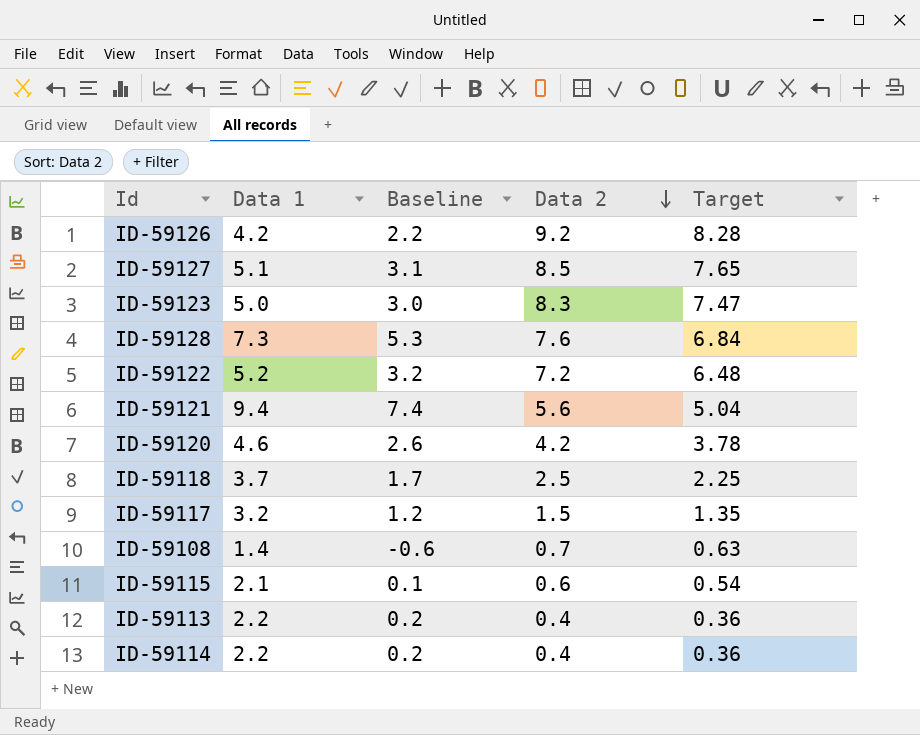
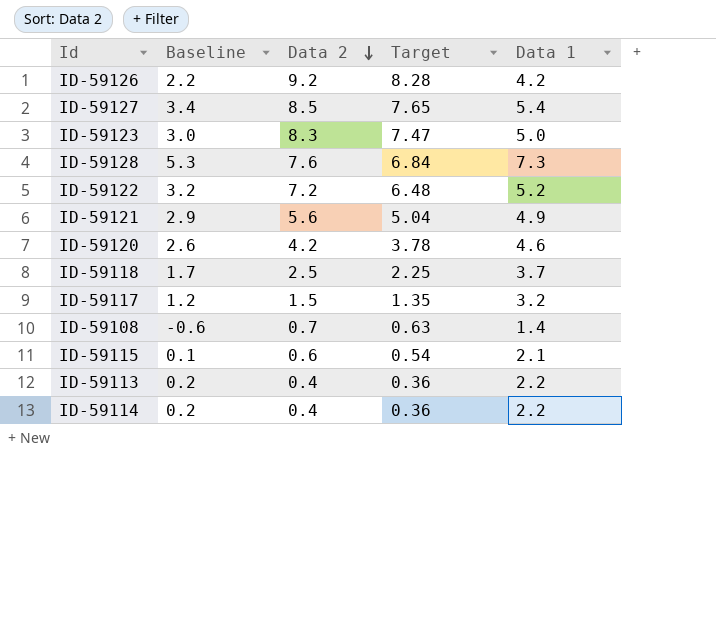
column Data 1 | position: 2 -> 5
ID-59127 | Baseline: 3.1 -> 3.4
ID-59127 | Data 1: 5.1 -> 5.4
ID-59121 | Baseline: 7.4 -> 2.9
ID-59121 | Data 1: 9.4 -> 4.9

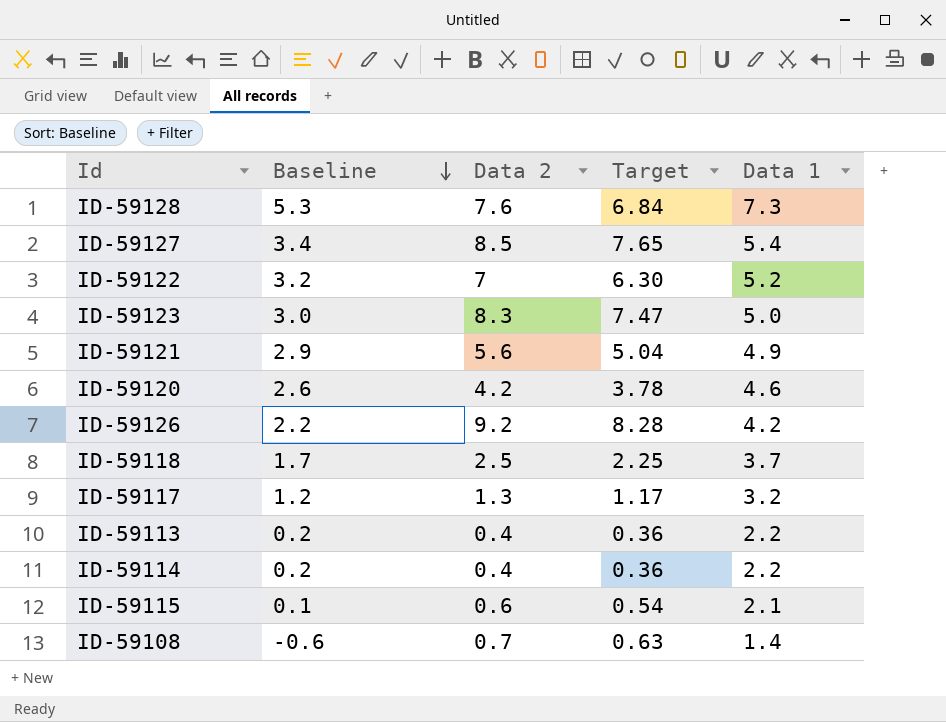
row order: Data 2 descending -> Baseline descending
ID-59122 | Data 2: 7.2 -> 7
ID-59122 | Target: 6.48 -> 6.30
ID-59117 | Data 2: 1.5 -> 1.3
ID-59117 | Target: 1.35 -> 1.17

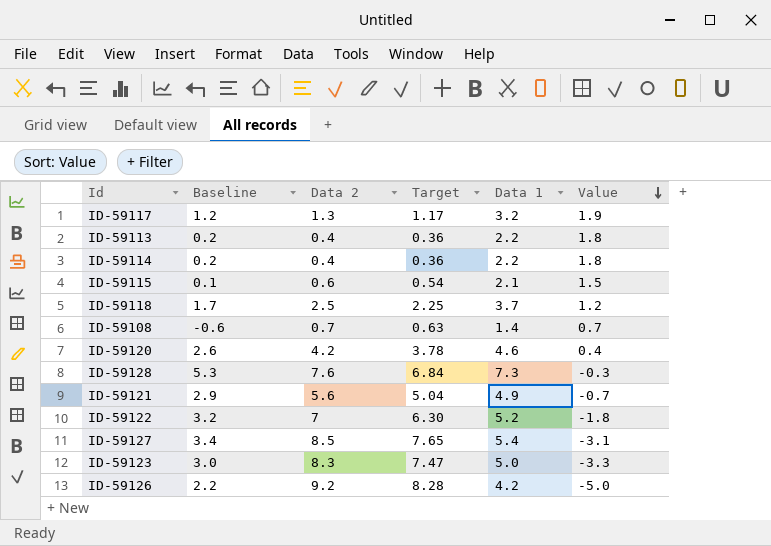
row order: Baseline descending -> Value descending
column Value | formula: none -> [Data 1] - [Data 2]

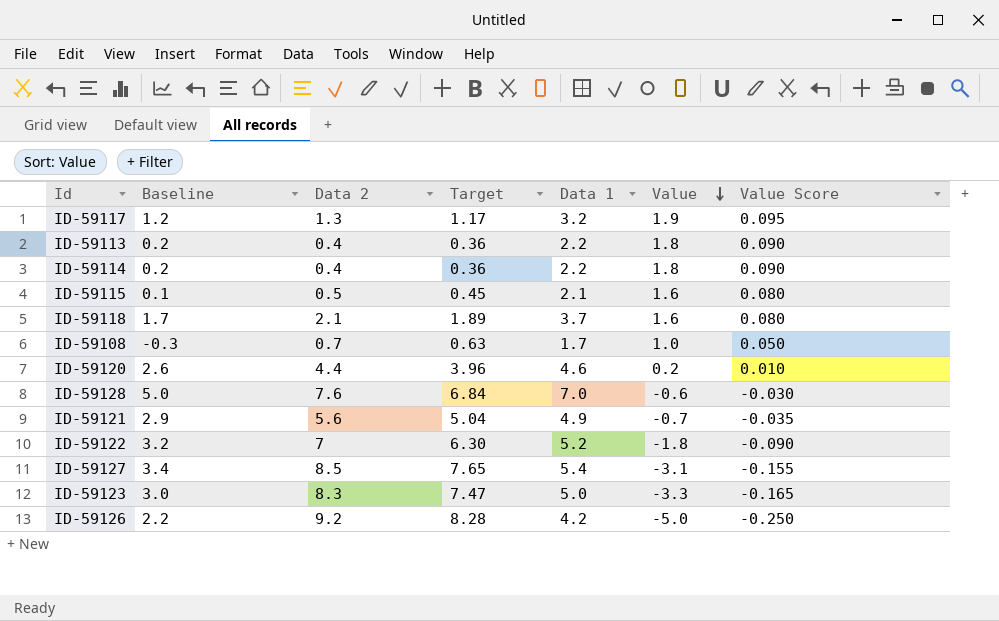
column Value Score | formula: none -> [Value] * 0.05
ID-59115 | Data 2: 0.6 -> 0.5
ID-59115 | Target: 0.54 -> 0.45
ID-59115 | Value: 1.5 -> 1.6
ID-59118 | Data 2: 2.5 -> 2.1
ID-59118 | Target: 2.25 -> 1.89
ID-59118 | Value: 1.2 -> 1.6
ID-59108 | Baseline: -0.6 -> -0.3
ID-59108 | Data 1: 1.4 -> 1.7
ID-59108 | Value: 0.7 -> 1.0
ID-59120 | Data 2: 4.2 -> 4.4
ID-59120 | Target: 3.78 -> 3.96
ID-59120 | Value: 0.4 -> 0.2
ID-59128 | Baseline: 5.3 -> 5.0
ID-59128 | Data 1: 7.3 -> 7.0
ID-59128 | Value: -0.3 -> -0.6

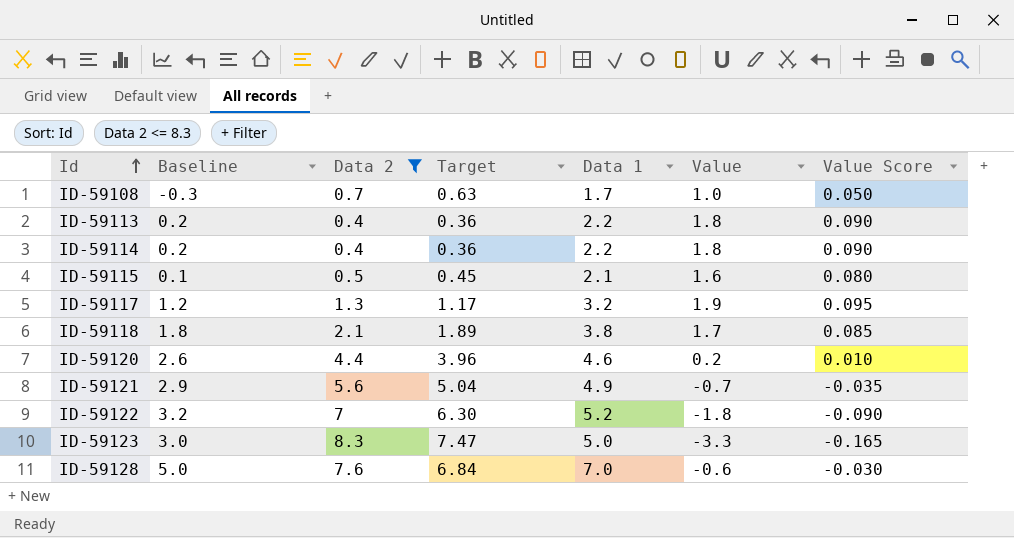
filter: none -> Data 2 <= 8.3
row order: Value descending -> Id ascending
ID-59118 | Baseline: 1.7 -> 1.8
ID-59118 | Data 1: 3.7 -> 3.8
ID-59118 | Value: 1.6 -> 1.7
ID-59118 | Value Score: 0.080 -> 0.085

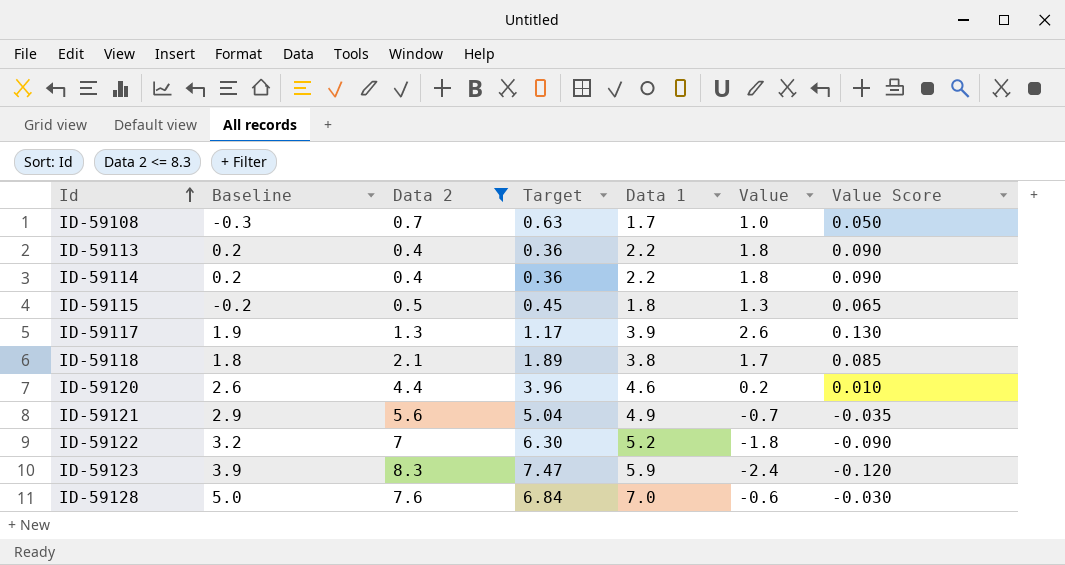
ID-59115 | Baseline: 0.1 -> -0.2
ID-59115 | Data 1: 2.1 -> 1.8
ID-59115 | Value: 1.6 -> 1.3
ID-59115 | Value Score: 0.080 -> 0.065
ID-59117 | Baseline: 1.2 -> 1.9
ID-59117 | Data 1: 3.2 -> 3.9
ID-59117 | Value: 1.9 -> 2.6
ID-59117 | Value Score: 0.095 -> 0.130
ID-59123 | Baseline: 3.0 -> 3.9
ID-59123 | Data 1: 5.0 -> 5.9
ID-59123 | Value: -3.3 -> -2.4
ID-59123 | Value Score: -0.165 -> -0.120

